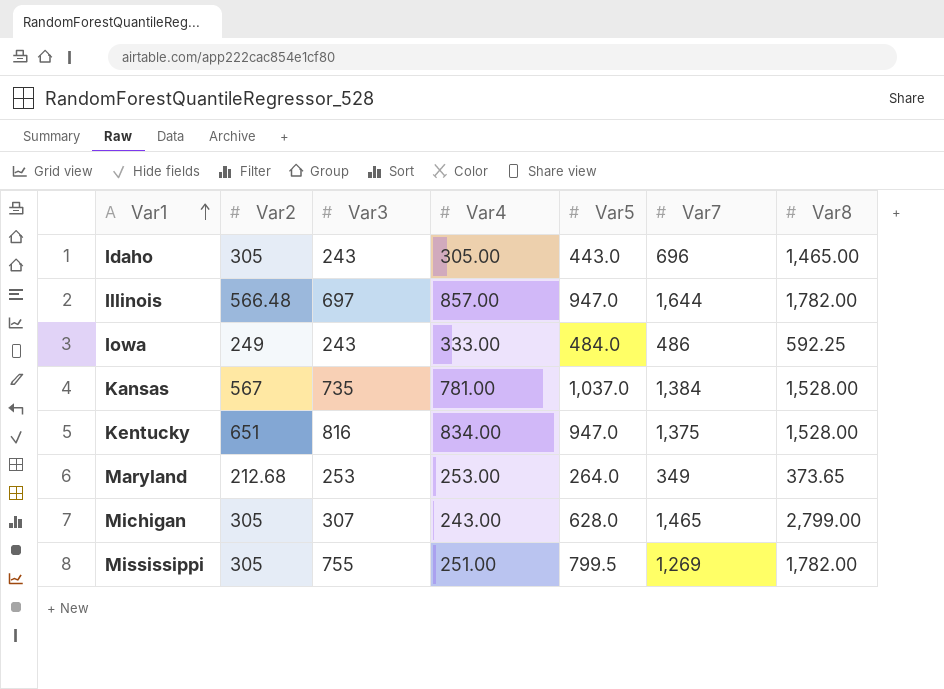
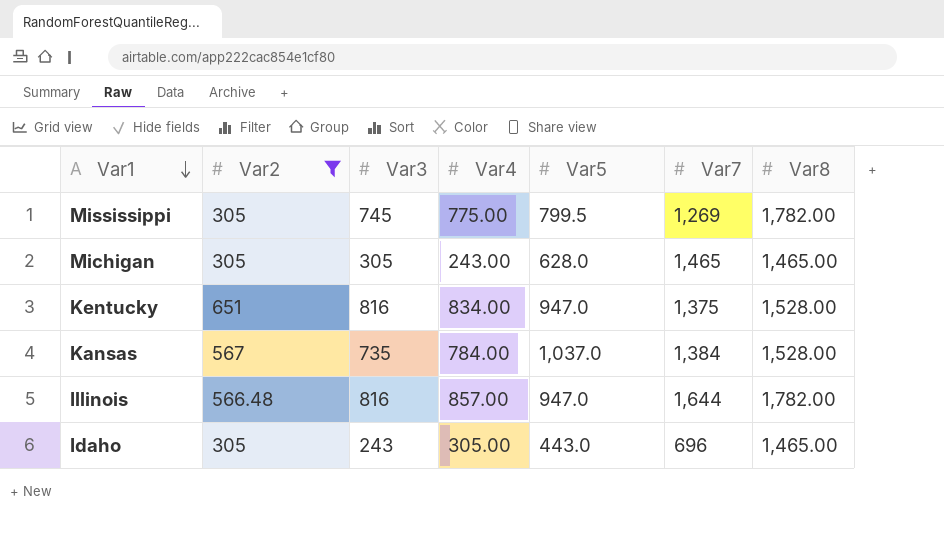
filter: none -> Var2 >= 305
row order: Var1 ascending -> Var1 descending
Mississippi | Var3: 755 -> 745
Mississippi | Var4: 251.00 -> 775.00
Michigan | Var3: 307 -> 305
Michigan | Var8: 2,799.00 -> 1,465.00
Kansas | Var4: 781.00 -> 784.00
Illinois | Var3: 697 -> 816

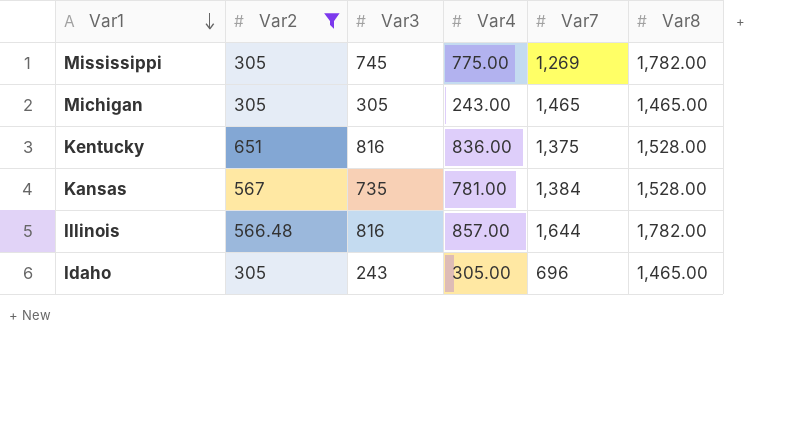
column Var5 | position: 5 -> none
Kentucky | Var4: 834.00 -> 836.00
Kansas | Var4: 784.00 -> 781.00

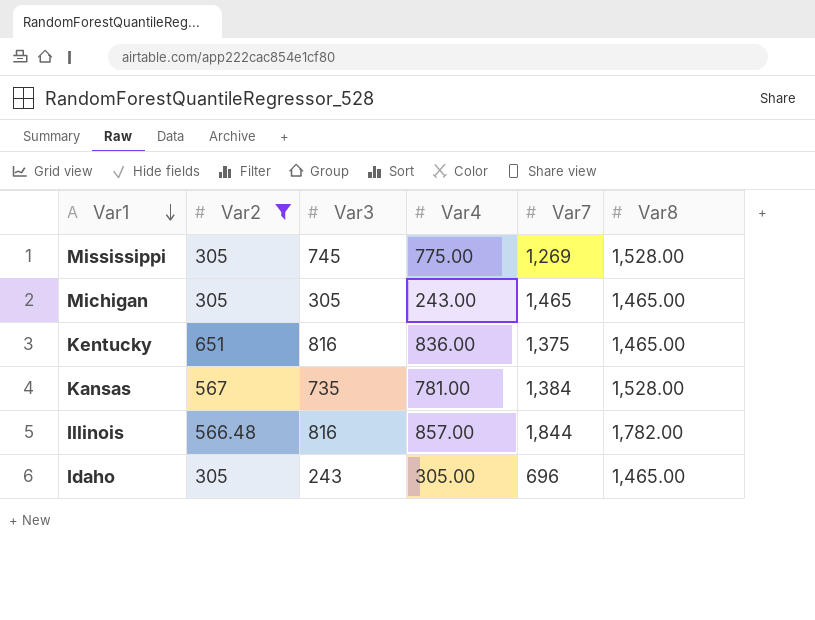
Mississippi | Var8: 1,782.00 -> 1,528.00
Kentucky | Var8: 1,528.00 -> 1,465.00
Illinois | Var7: 1,644 -> 1,844

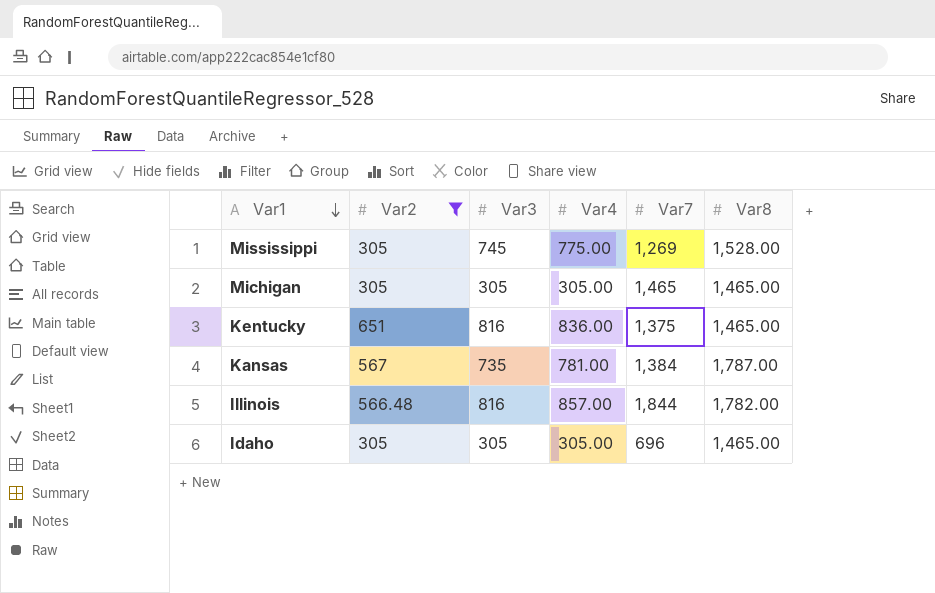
Michigan | Var4: 243.00 -> 305.00
Kansas | Var8: 1,528.00 -> 1,787.00
Idaho | Var3: 243 -> 305

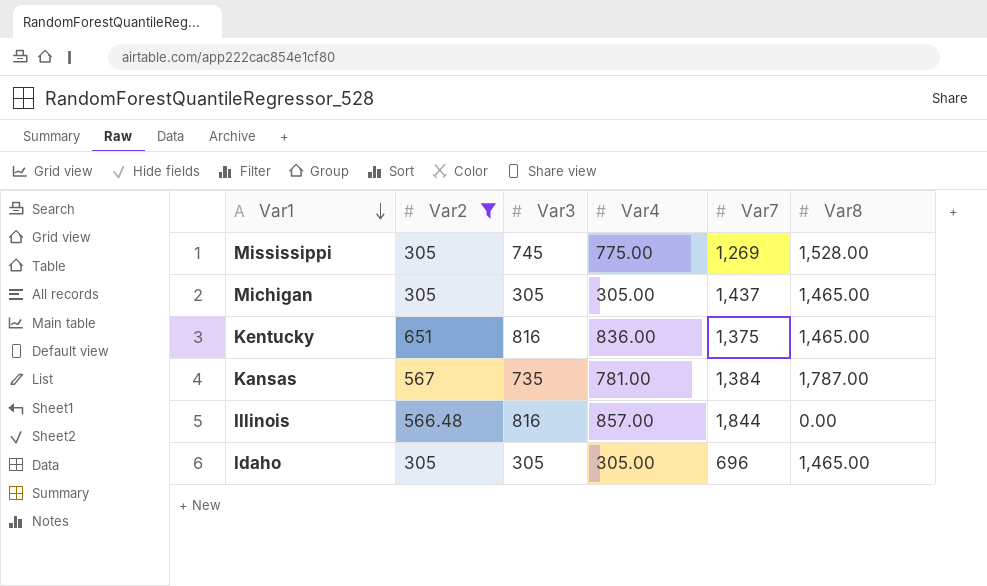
Michigan | Var7: 1,465 -> 1,437
Illinois | Var8: 1,782.00 -> 0.00

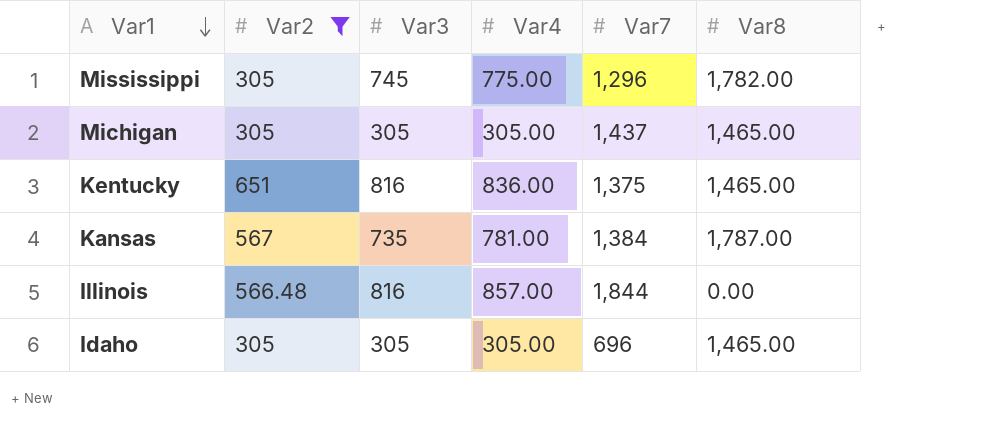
Mississippi | Var7: 1,269 -> 1,296
Mississippi | Var8: 1,528.00 -> 1,782.00

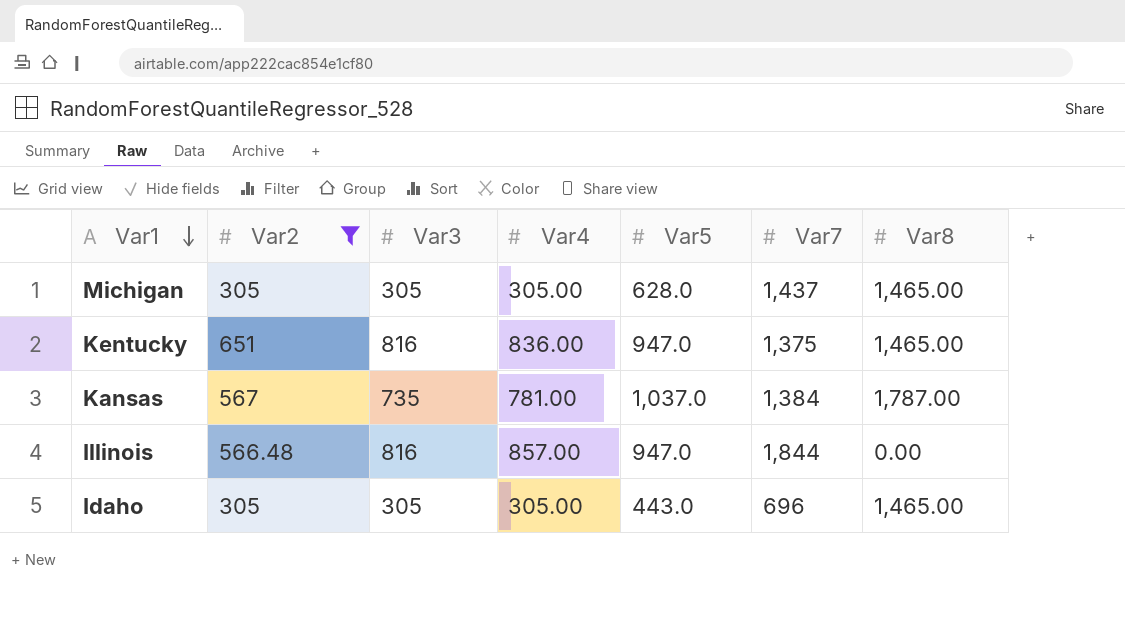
column Var5 | position: none -> 5
row Mississippi: 305 | 745 | 775.00 | 1,296 | 1,782.00 -> none

